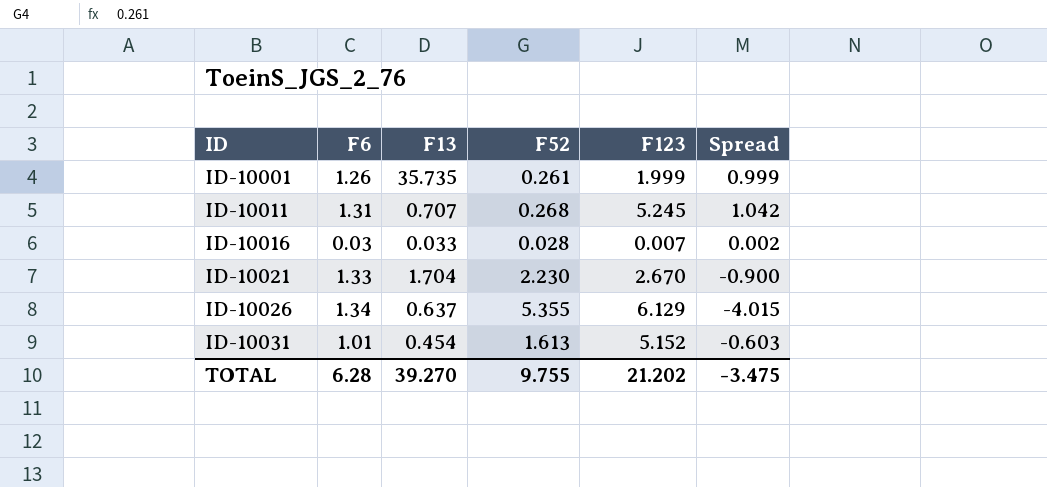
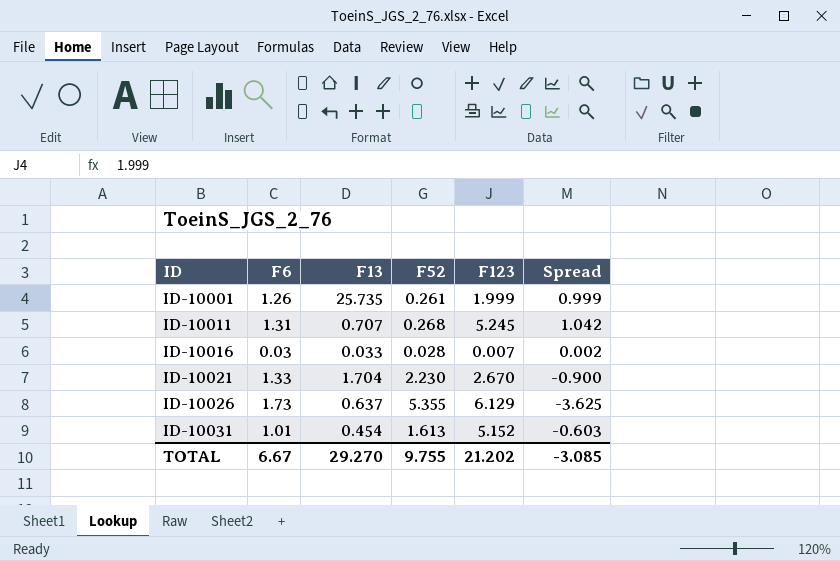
ID-10001 | F13: 35.735 -> 25.735
ID-10026 | F6: 1.34 -> 1.73
ID-10026 | Spread: -4.015 -> -3.625
TOTAL | F6: 6.28 -> 6.67
TOTAL | F13: 39.270 -> 29.270
TOTAL | Spread: -3.475 -> -3.085

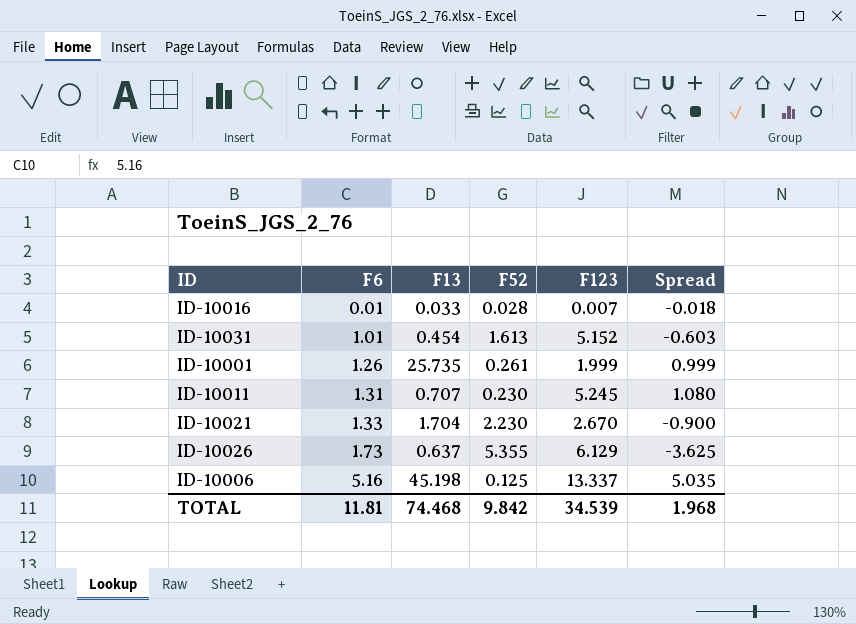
row order: ID ascending -> F6 ascending
ID-10016 | F6: 0.03 -> 0.01
ID-10016 | Spread: 0.002 -> -0.018
ID-10011 | F52: 0.268 -> 0.230
ID-10011 | Spread: 1.042 -> 1.080
row ID-10006: none -> 5.16 | 45.198 | 0.125 | 13.337 | 5.035
TOTAL | F6: 6.67 -> 11.81
TOTAL | F13: 29.270 -> 74.468
TOTAL | F52: 9.755 -> 9.842
TOTAL | F123: 21.202 -> 34.539
TOTAL | Spread: -3.085 -> 1.968

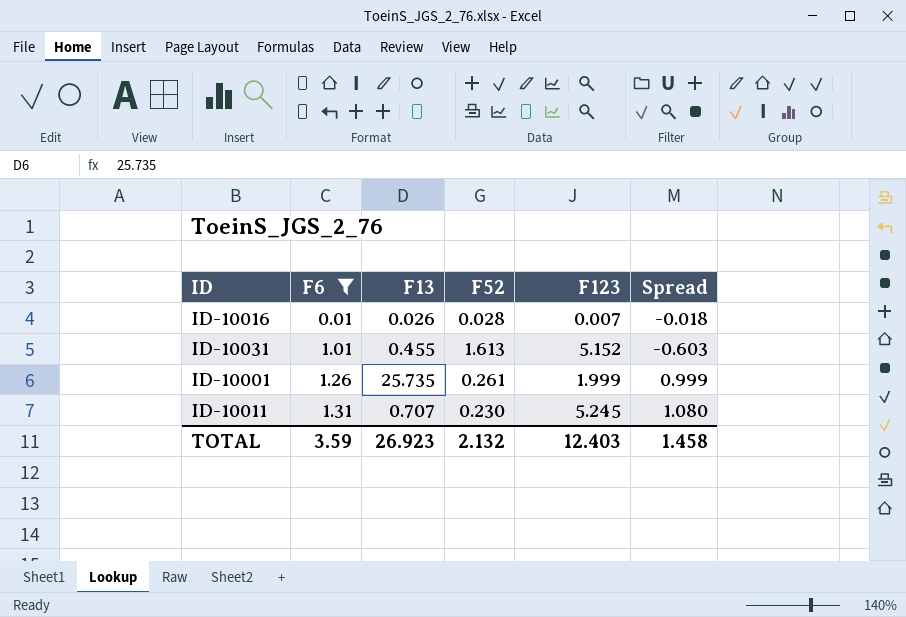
filter: none -> F6 <= 1.31
ID-10016 | F13: 0.033 -> 0.026
ID-10031 | F13: 0.454 -> 0.455
TOTAL | F6: 11.81 -> 3.59
TOTAL | F13: 74.468 -> 26.923
TOTAL | F52: 9.842 -> 2.132
TOTAL | F123: 34.539 -> 12.403
TOTAL | Spread: 1.968 -> 1.458

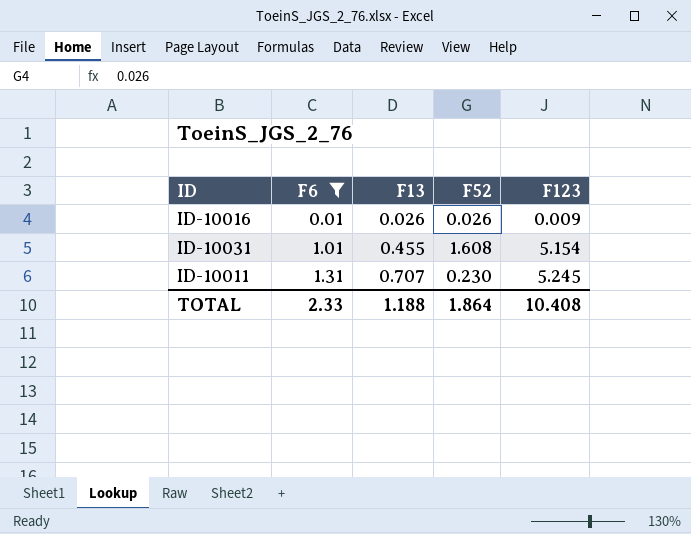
column Spread | formula: [F6] - [F52] -> none
row ID-10001: 1.26 | 25.735 | 0.261 | 1.999 | 0.999 -> none
ID-10016 | F52: 0.028 -> 0.026
ID-10016 | F123: 0.007 -> 0.009
ID-10031 | F52: 1.613 -> 1.608
ID-10031 | F123: 5.152 -> 5.154
TOTAL | F6: 3.59 -> 2.33
TOTAL | F13: 26.923 -> 1.188
TOTAL | F52: 2.132 -> 1.864
TOTAL | F123: 12.403 -> 10.408

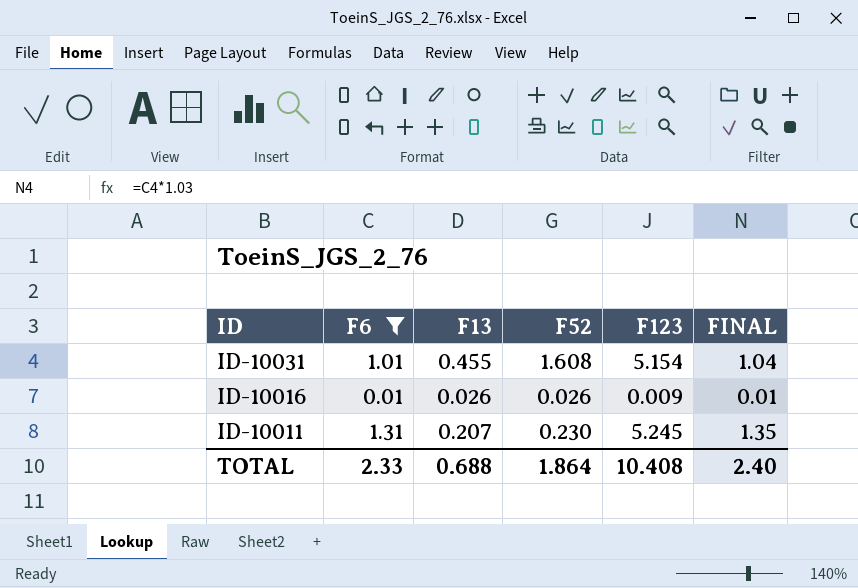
row order: F6 ascending -> ID descending
column FINAL | formula: none -> [F6] * 1.03
ID-10011 | F13: 0.707 -> 0.207
TOTAL | F13: 1.188 -> 0.688

